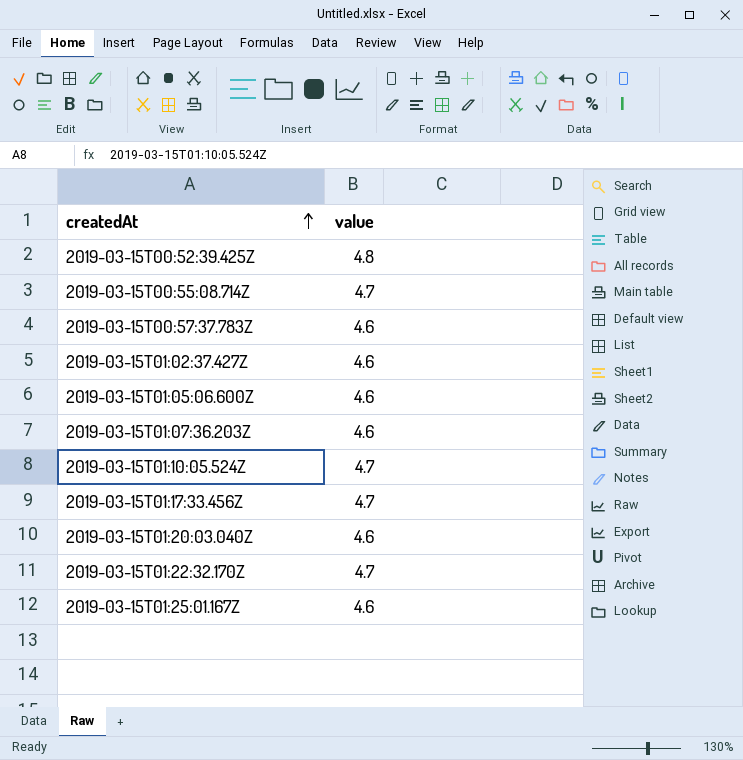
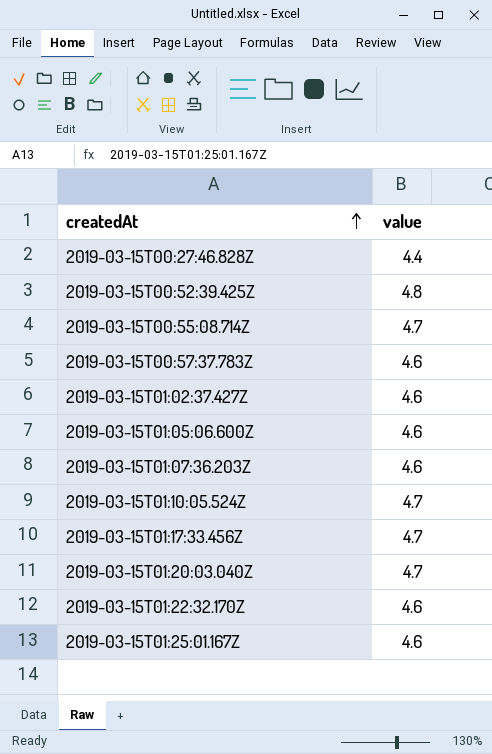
row 2019-03-15T00:27:46.828Z: none -> 4.4
2019-03-15T01:20:03.040Z | value: 4.6 -> 4.7
2019-03-15T01:22:32.170Z | value: 4.7 -> 4.6

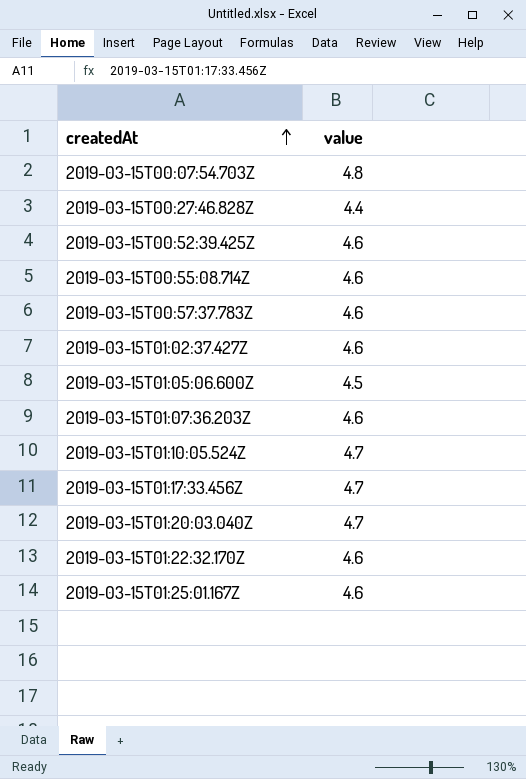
row 2019-03-15T00:07:54.703Z: none -> 4.8
2019-03-15T00:52:39.425Z | value: 4.8 -> 4.6
2019-03-15T00:55:08.714Z | value: 4.7 -> 4.6
2019-03-15T01:05:06.600Z | value: 4.6 -> 4.5

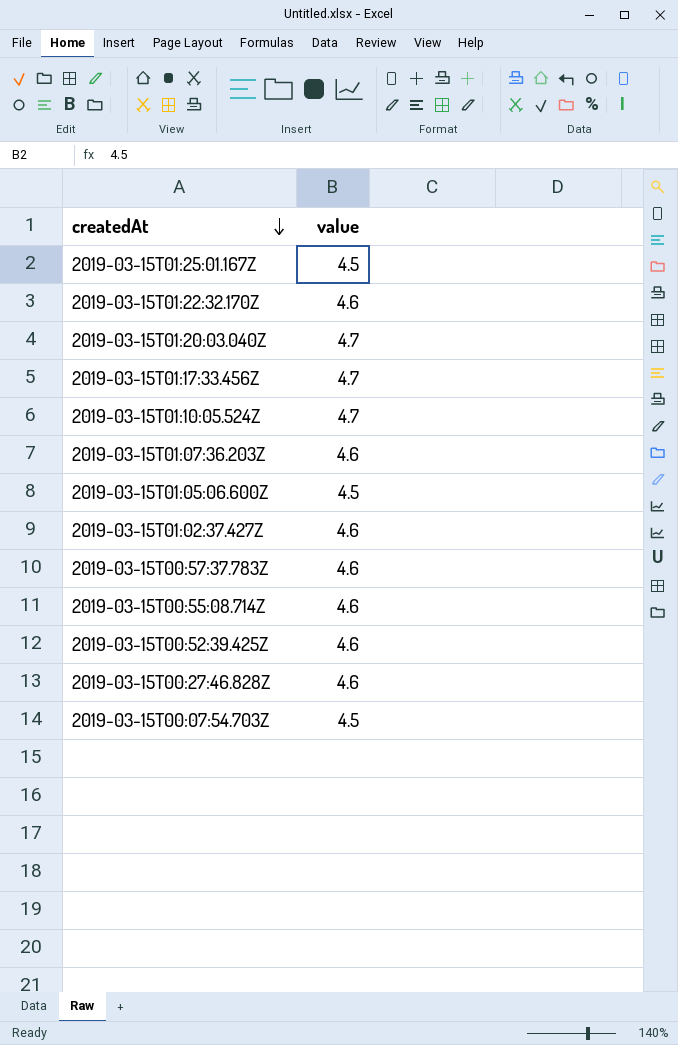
row order: createdAt ascending -> createdAt descending
2019-03-15T01:25:01.167Z | value: 4.6 -> 4.5
2019-03-15T00:27:46.828Z | value: 4.4 -> 4.6
2019-03-15T00:07:54.703Z | value: 4.8 -> 4.5

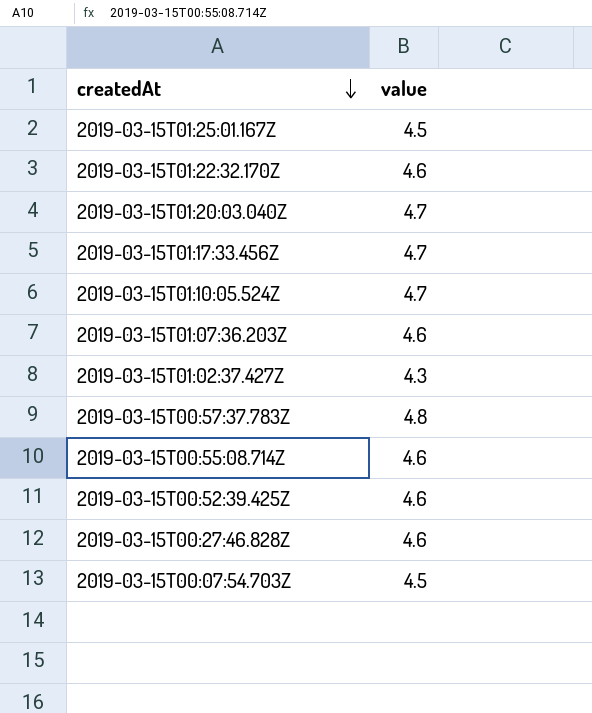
row 2019-03-15T01:05:06.600Z: 4.5 -> none
2019-03-15T01:02:37.427Z | value: 4.6 -> 4.3
2019-03-15T00:57:37.783Z | value: 4.6 -> 4.8

